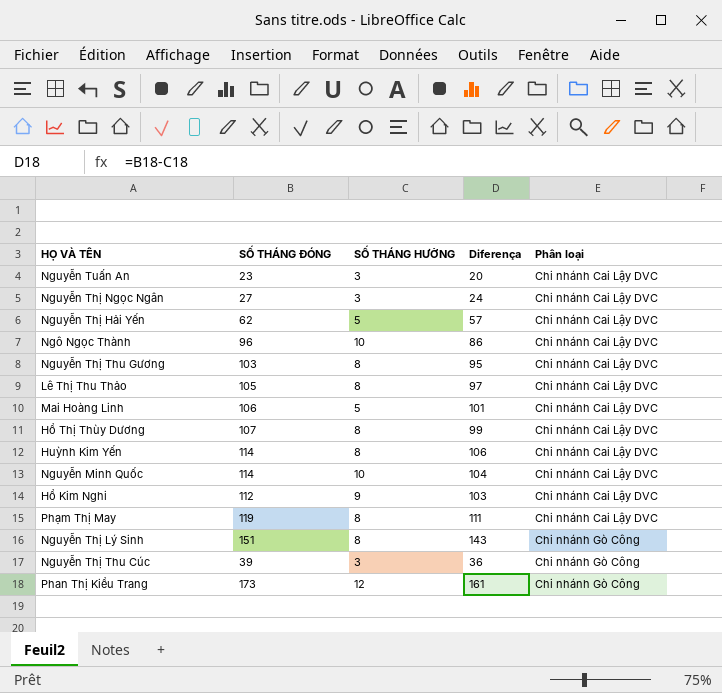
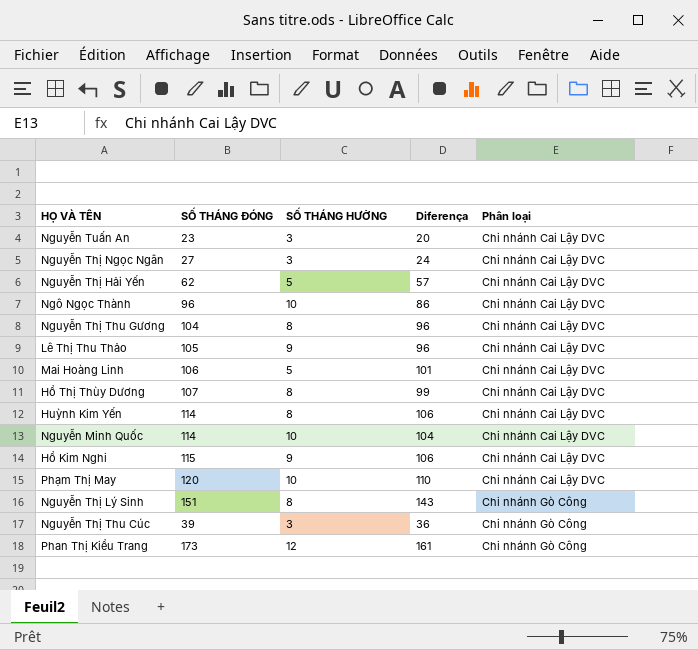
Nguyễn Thị Thu Gương | SỐ THÁNG ĐÓNG: 103 -> 104
Nguyễn Thị Thu Gương | Diferença: 95 -> 96
Lê Thị Thu Thảo | SỐ THÁNG HƯỞNG: 8 -> 9
Lê Thị Thu Thảo | Diferença: 97 -> 96
Hồ Kim Nghi | SỐ THÁNG ĐÓNG: 112 -> 115
Hồ Kim Nghi | Diferença: 103 -> 106
Phạm Thị May | SỐ THÁNG ĐÓNG: 119 -> 120
Phạm Thị May | SỐ THÁNG HƯỞNG: 8 -> 10
Phạm Thị May | Diferença: 111 -> 110

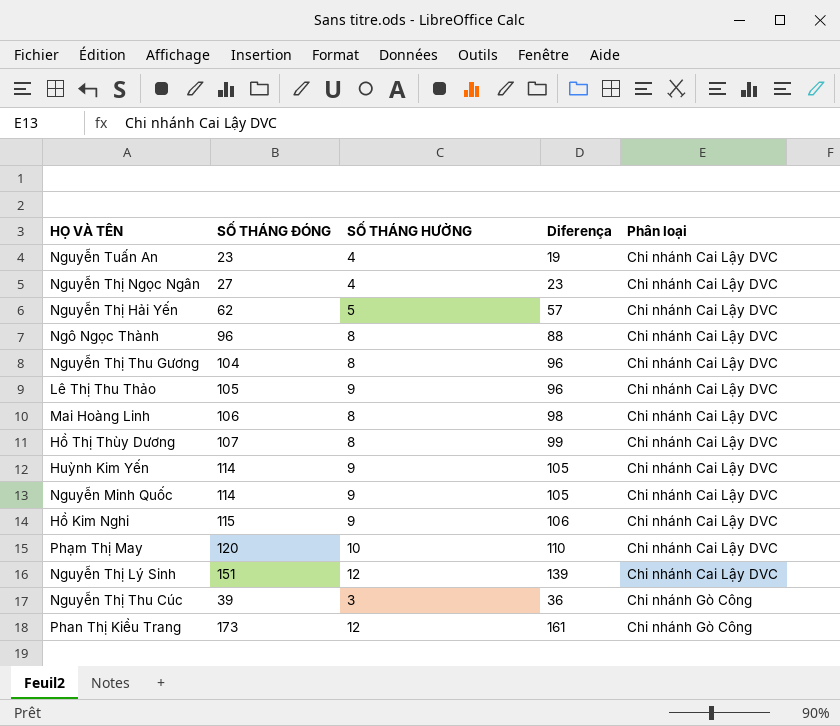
Nguyễn Tuấn An | SỐ THÁNG HƯỞNG: 3 -> 4
Nguyễn Tuấn An | Diferença: 20 -> 19
Nguyễn Thị Ngọc Ngân | SỐ THÁNG HƯỞNG: 3 -> 4
Nguyễn Thị Ngọc Ngân | Diferença: 24 -> 23
Ngô Ngọc Thành | SỐ THÁNG HƯỞNG: 10 -> 8
Ngô Ngọc Thành | Diferença: 86 -> 88
Mai Hoàng Linh | SỐ THÁNG HƯỞNG: 5 -> 8
Mai Hoàng Linh | Diferença: 101 -> 98
Huỳnh Kim Yến | SỐ THÁNG HƯỞNG: 8 -> 9
Huỳnh Kim Yến | Diferença: 106 -> 105
Nguyễn Minh Quốc | SỐ THÁNG HƯỞNG: 10 -> 9
Nguyễn Minh Quốc | Diferença: 104 -> 105
Nguyễn Thị Lý Sinh | SỐ THÁNG HƯỞNG: 8 -> 12
Nguyễn Thị Lý Sinh | Diferença: 143 -> 139
Nguyễn Thị Lý Sinh | Phân loại: Chi nhánh Gò Công -> Chi nhánh Cai Lậy DVC

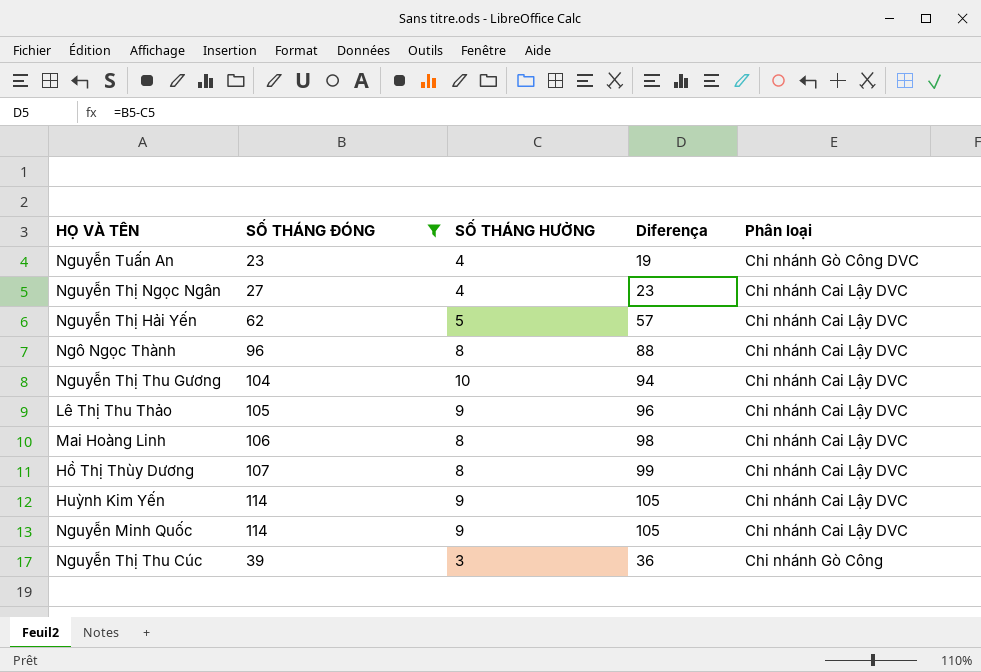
filter: none -> SỐ THÁNG ĐÓNG <= 114
Nguyễn Tuấn An | Phân loại: Chi nhánh Cai Lậy DVC -> Chi nhánh Gò Công DVC
Nguyễn Thị Thu Gương | SỐ THÁNG HƯỞNG: 8 -> 10
Nguyễn Thị Thu Gương | Diferença: 96 -> 94

